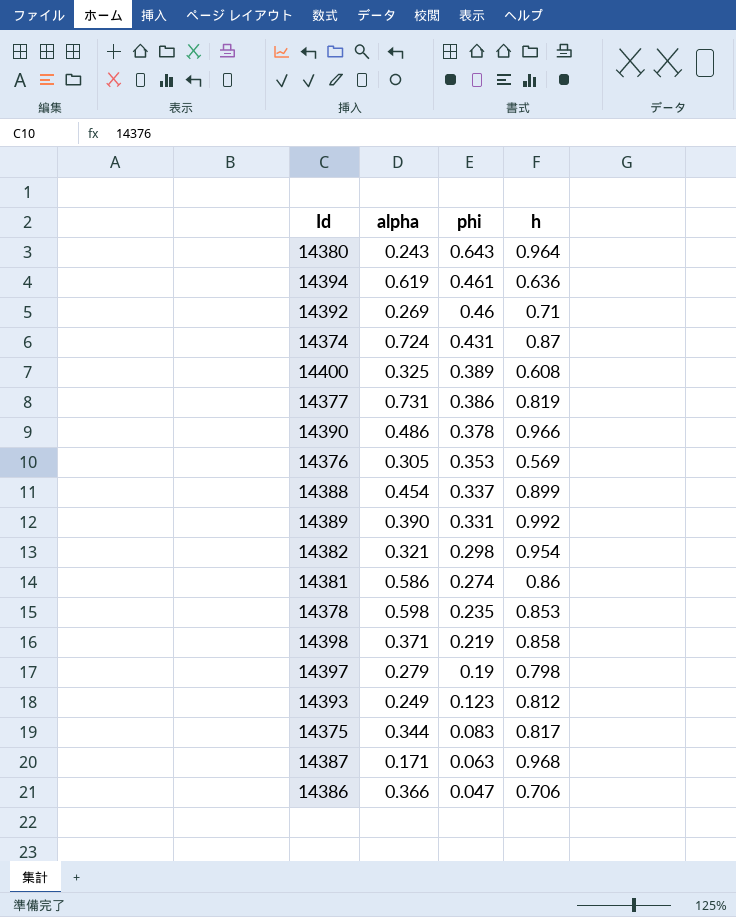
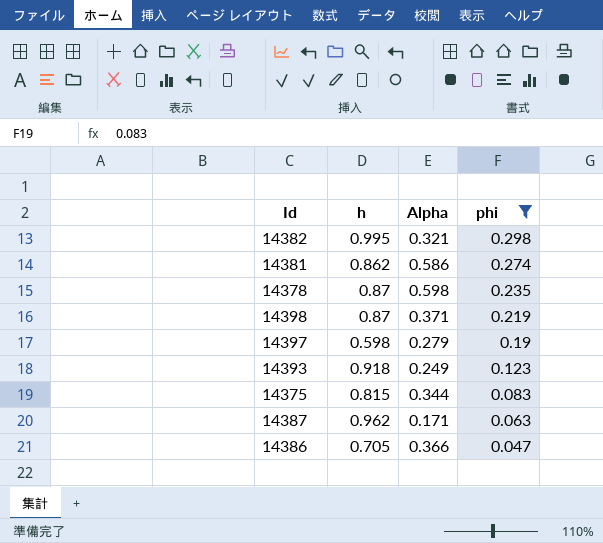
filter: none -> phi <= 0.298
column h | position: 4 -> 2
column name: alpha -> Alpha
14382 | h: 0.954 -> 0.995
14381 | h: 0.86 -> 0.862
14378 | h: 0.853 -> 0.87
14398 | h: 0.858 -> 0.87
14397 | h: 0.798 -> 0.598
14393 | h: 0.812 -> 0.918
14375 | h: 0.817 -> 0.815
14387 | h: 0.968 -> 0.962
14386 | h: 0.706 -> 0.705

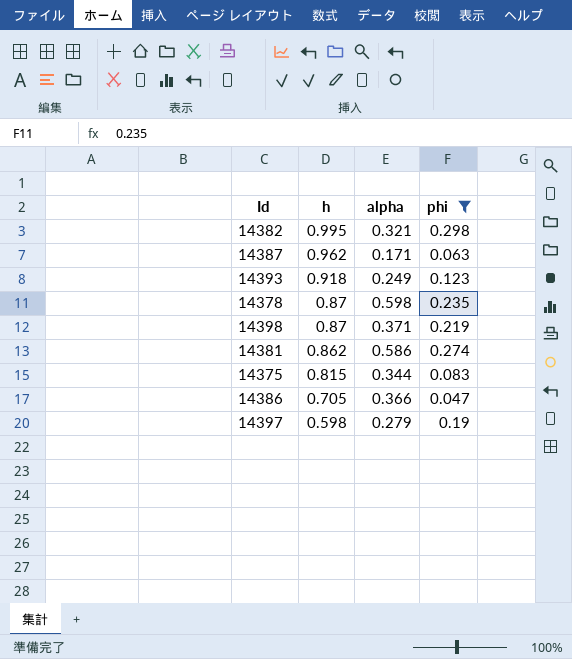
row order: phi descending -> h descending
column name: Alpha -> alpha

